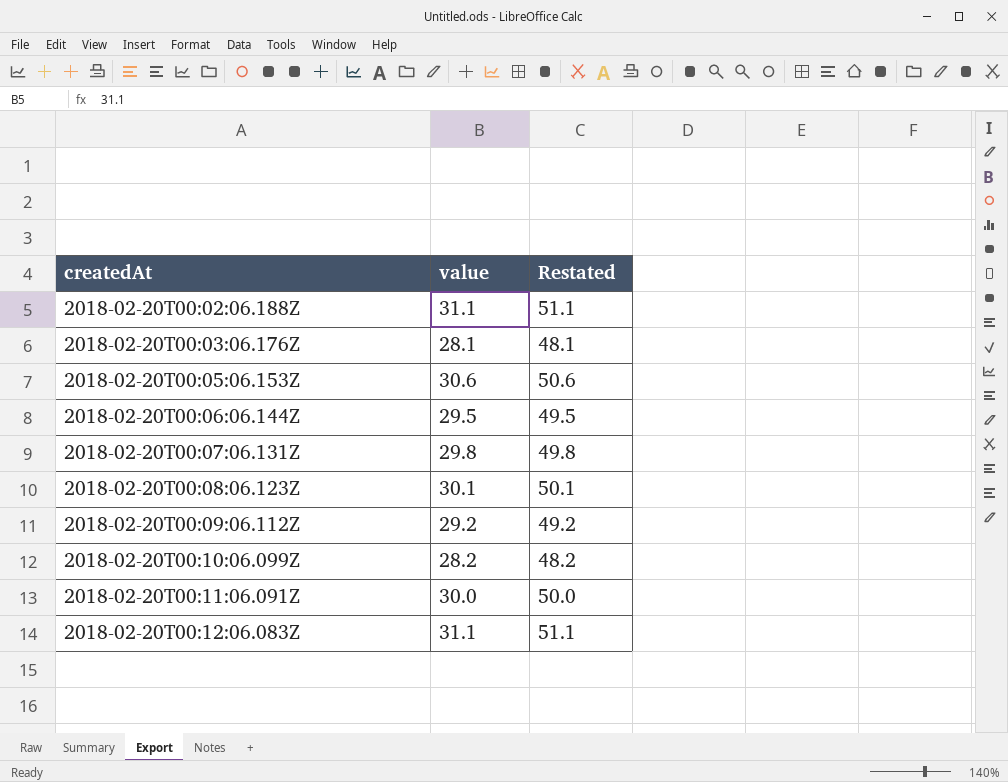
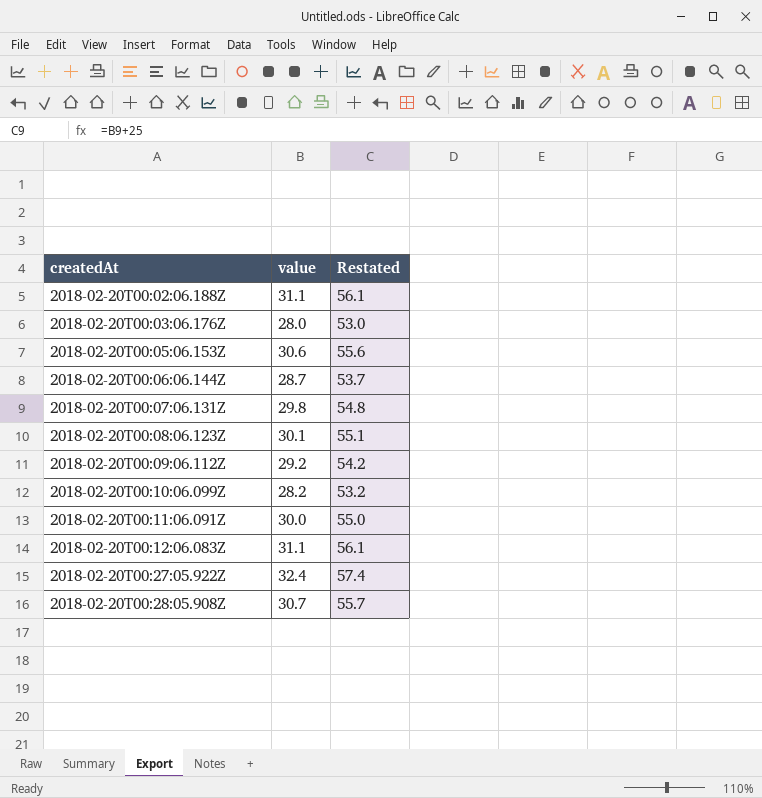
column Restated | formula: [value] + 20 -> [value] + 25
2018-02-20T00:03:06.176Z | value: 28.1 -> 28.0
2018-02-20T00:06:06.144Z | value: 29.5 -> 28.7
row 2018-02-20T00:27:05.922Z: none -> 32.4 | 57.4
row 2018-02-20T00:28:05.908Z: none -> 30.7 | 55.7

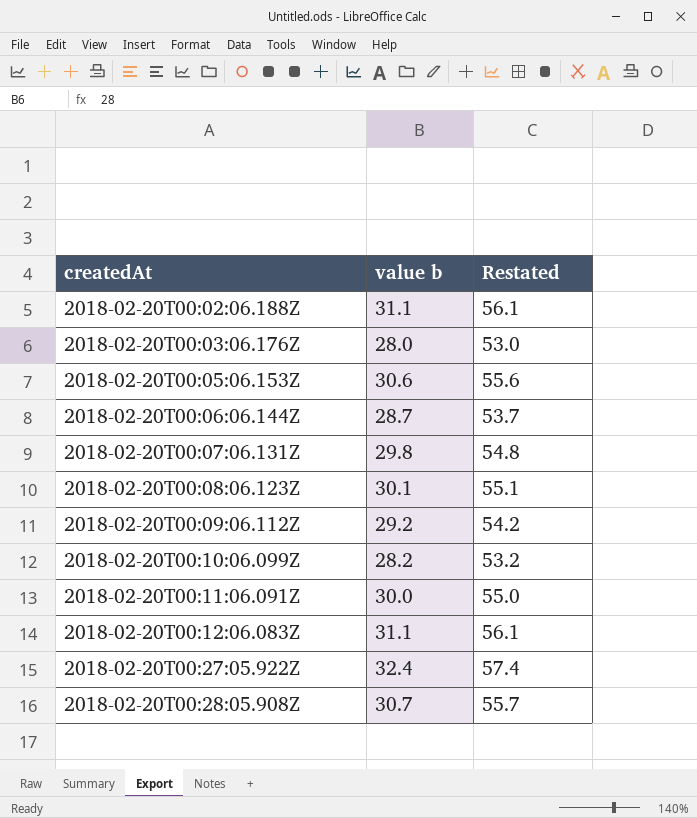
column name: value -> value b

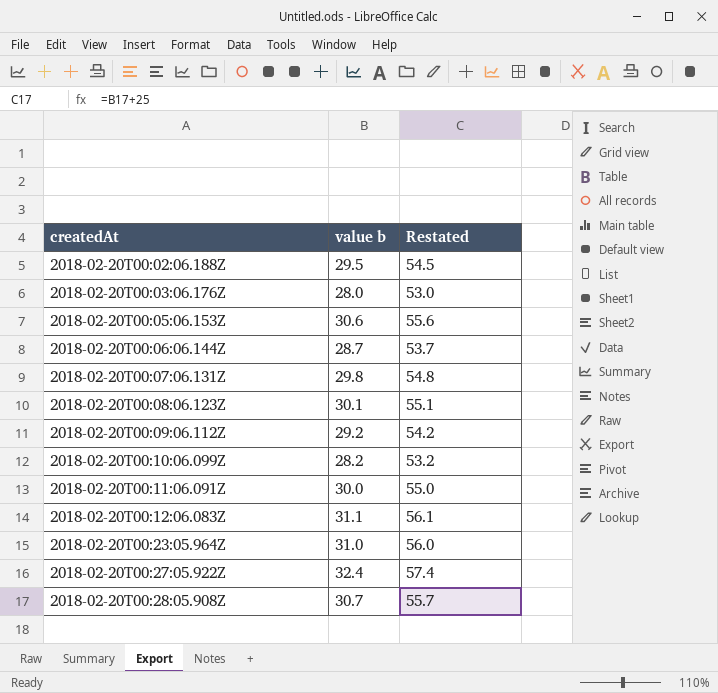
2018-02-20T00:02:06.188Z | value b: 31.1 -> 29.5
2018-02-20T00:02:06.188Z | Restated: 56.1 -> 54.5
row 2018-02-20T00:23:05.964Z: none -> 31.0 | 56.0

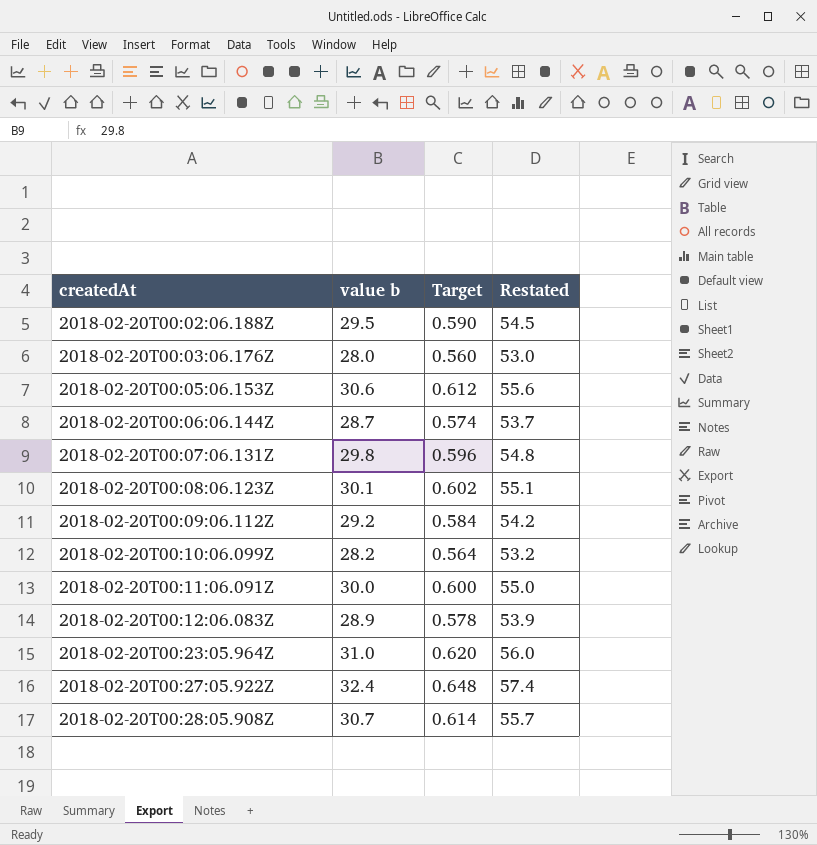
column Target | formula: none -> [value b] * 0.02
2018-02-20T00:12:06.083Z | value b: 31.1 -> 28.9
2018-02-20T00:12:06.083Z | Restated: 56.1 -> 53.9

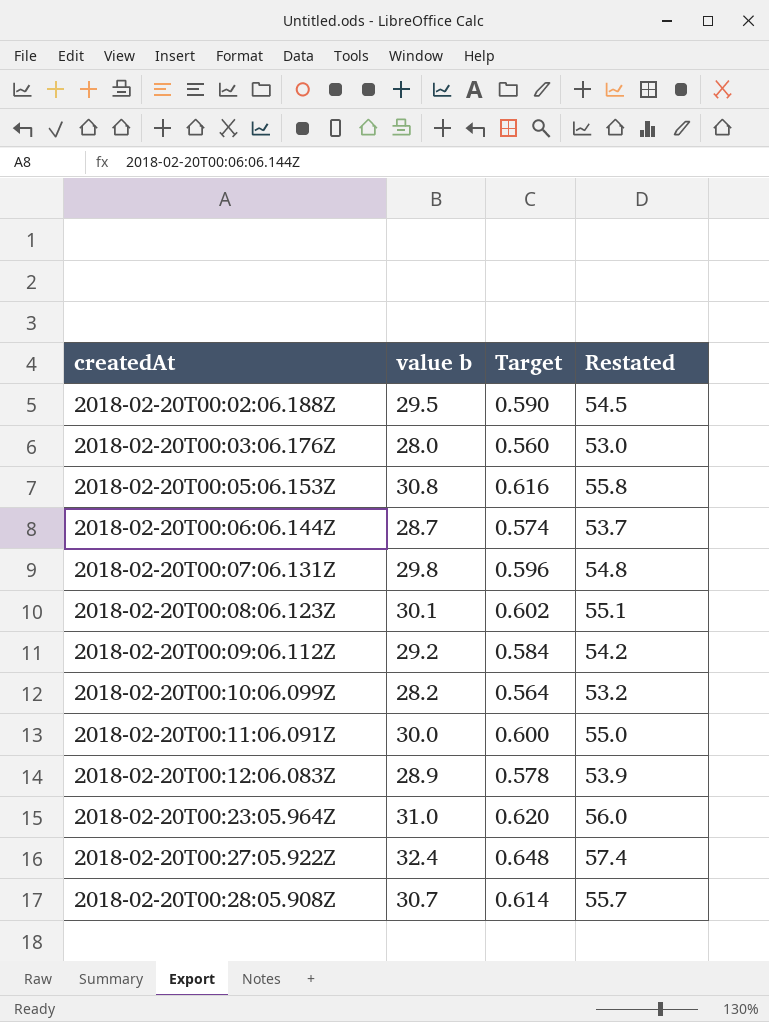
2018-02-20T00:05:06.153Z | value b: 30.6 -> 30.8
2018-02-20T00:05:06.153Z | Target: 0.612 -> 0.616
2018-02-20T00:05:06.153Z | Restated: 55.6 -> 55.8

